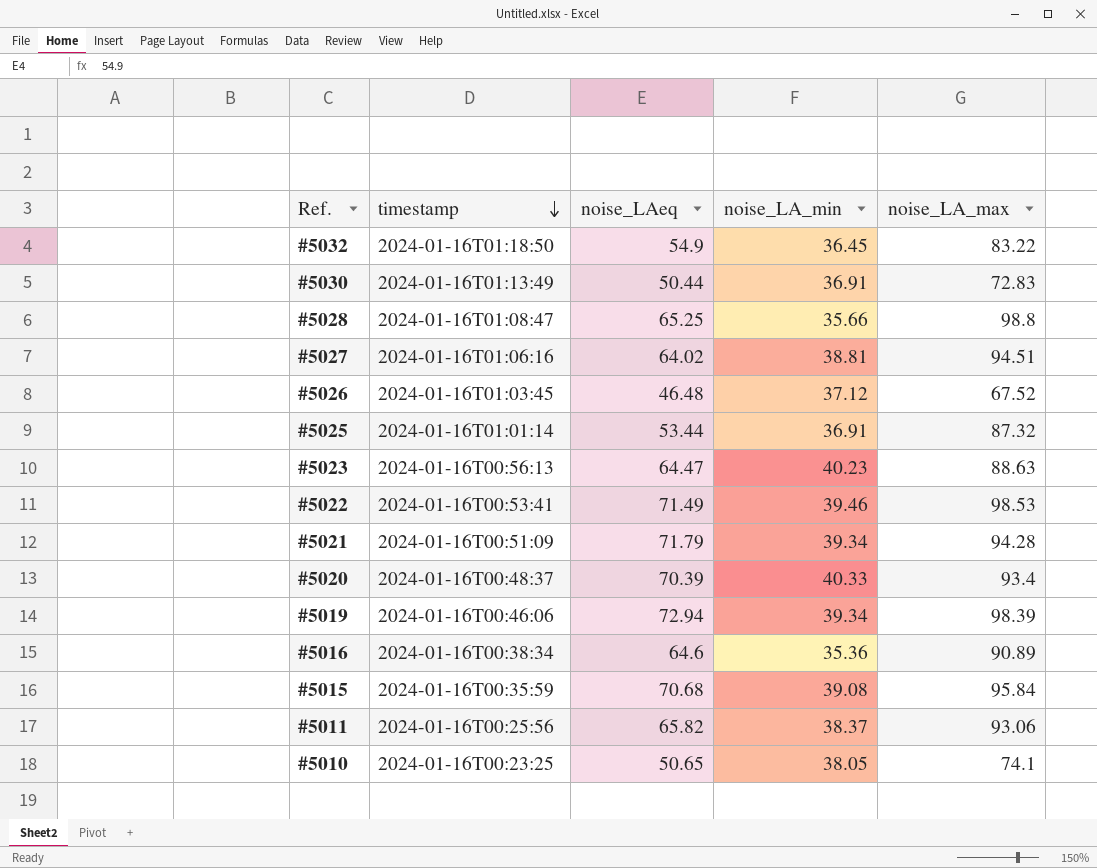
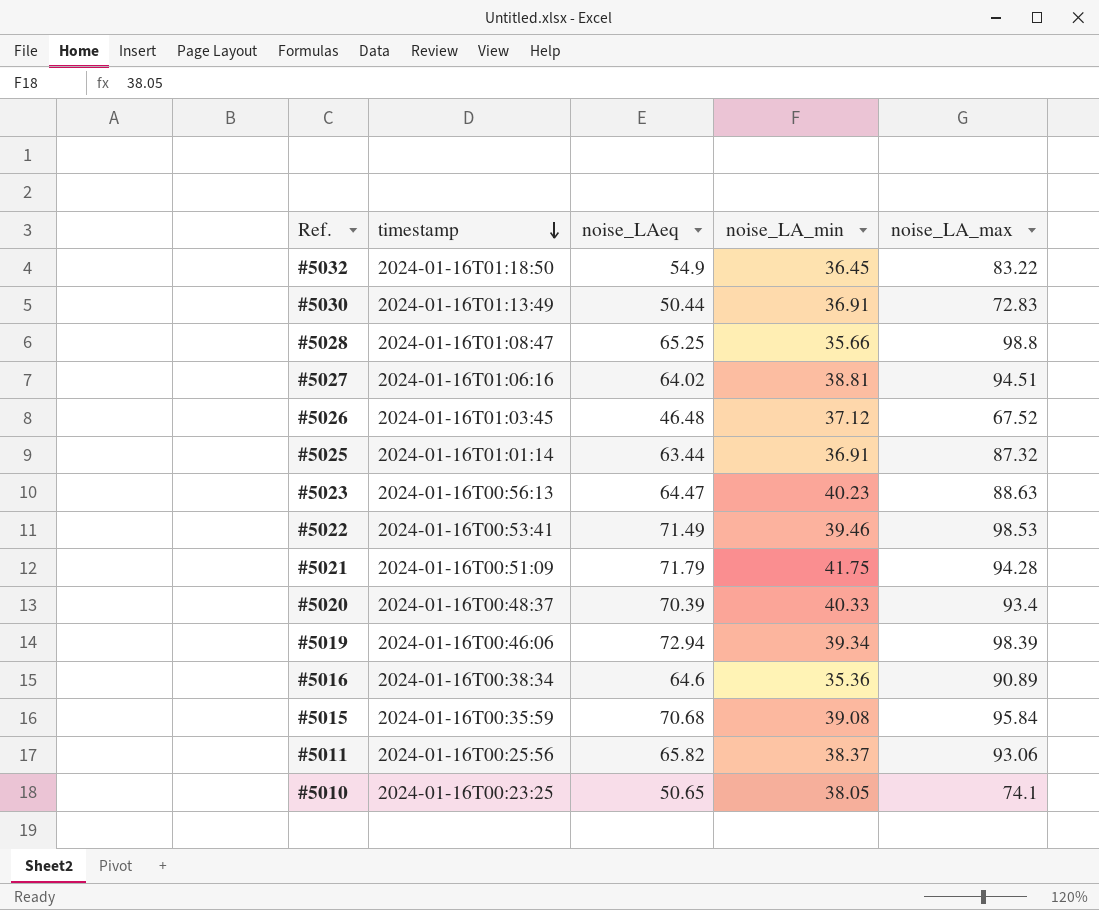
#5025 | noise_LAeq: 53.44 -> 63.44
#5021 | noise_LA_min: 39.34 -> 41.75

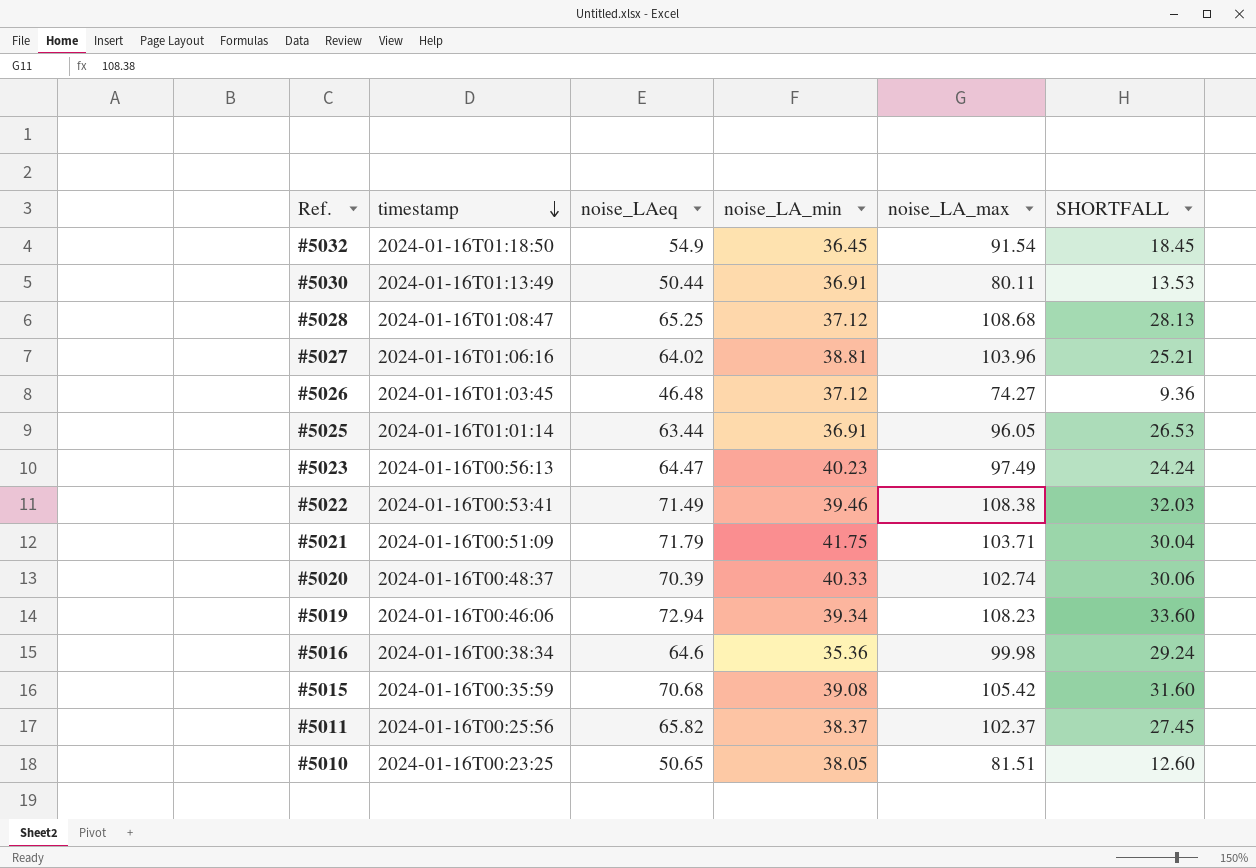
column SHORTFALL | formula: none -> [noise_LAeq] - [noise_LA_min]
#5032 | noise_LA_max: 83.22 -> 91.54
#5030 | noise_LA_max: 72.83 -> 80.11
#5028 | noise_LA_min: 35.66 -> 37.12
#5028 | noise_LA_max: 98.8 -> 108.68
#5027 | noise_LA_max: 94.51 -> 103.96
#5026 | noise_LA_max: 67.52 -> 74.27
#5025 | noise_LA_max: 87.32 -> 96.05
#5023 | noise_LA_max: 88.63 -> 97.49
#5022 | noise_LA_max: 98.53 -> 108.38
#5021 | noise_LA_max: 94.28 -> 103.71
#5020 | noise_LA_max: 93.4 -> 102.74
#5019 | noise_LA_max: 98.39 -> 108.23
#5016 | noise_LA_max: 90.89 -> 99.98
#5015 | noise_LA_max: 95.84 -> 105.42
#5011 | noise_LA_max: 93.06 -> 102.37
#5010 | noise_LA_max: 74.1 -> 81.51

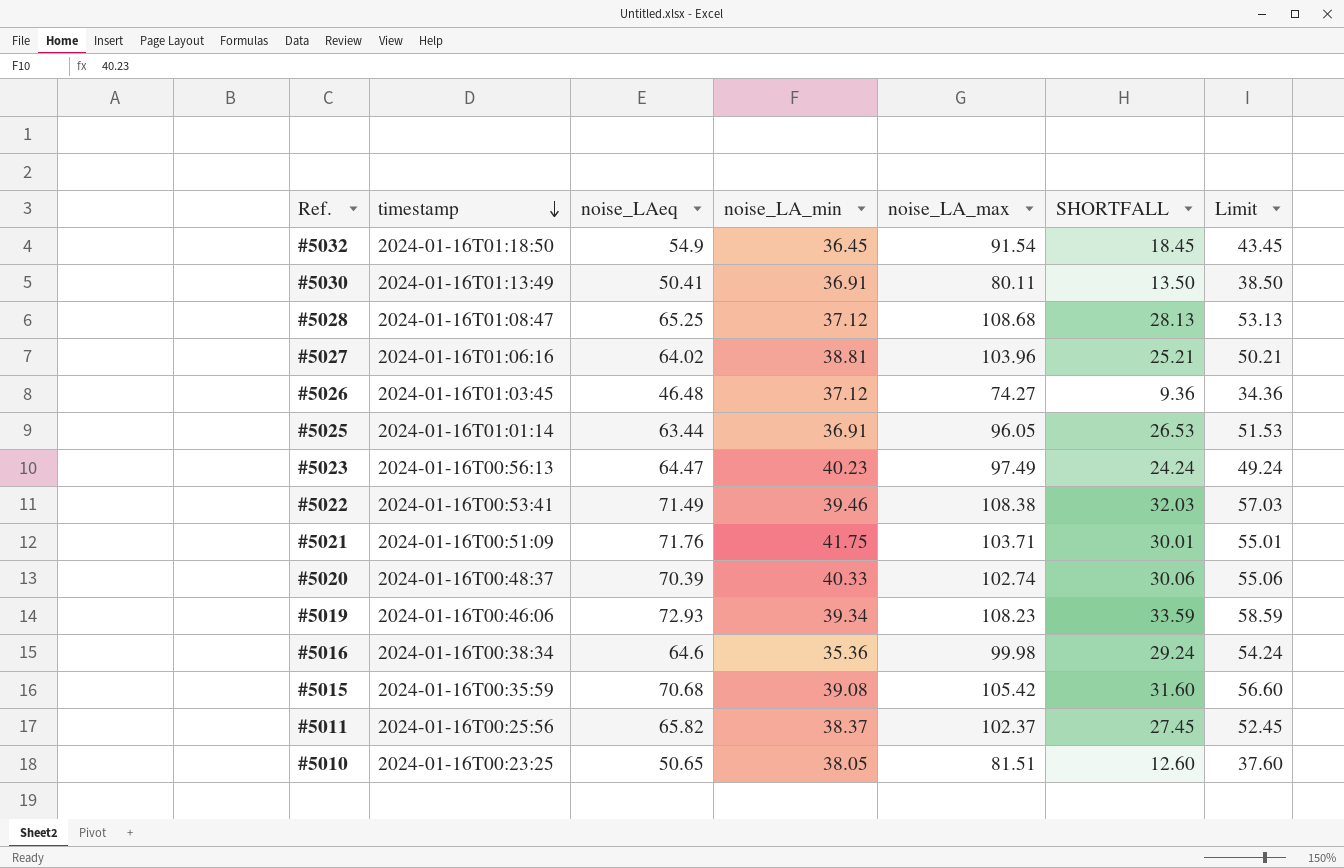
column Limit | formula: none -> [SHORTFALL] + 25
#5030 | noise_LAeq: 50.44 -> 50.41
#5030 | SHORTFALL: 13.53 -> 13.50
#5021 | noise_LAeq: 71.79 -> 71.76
#5021 | SHORTFALL: 30.04 -> 30.01
#5019 | noise_LAeq: 72.94 -> 72.93
#5019 | SHORTFALL: 33.60 -> 33.59

